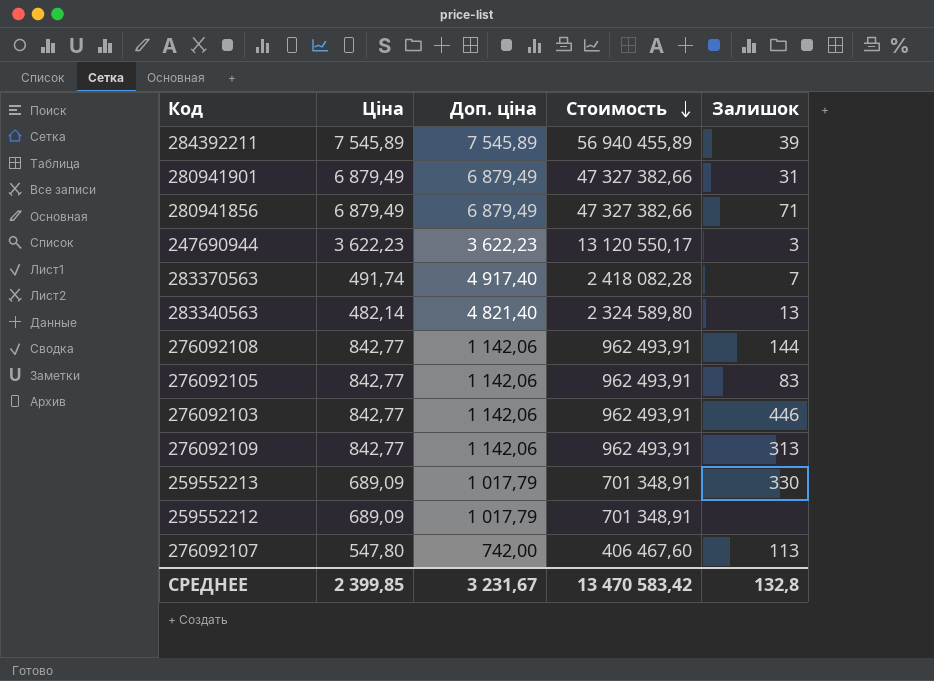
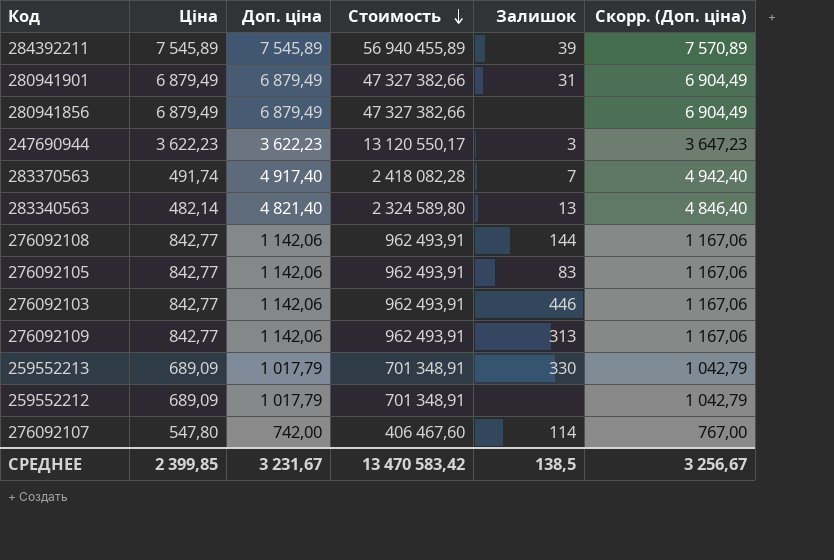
column Скорр. (Доп. ціна) | formula: none -> [Доп. ціна] + 25
280941856 | Залишок: 71 -> none
276092107 | Залишок: 113 -> 114
СРЕДНЕЕ | Залишок: 132,8 -> 138,5

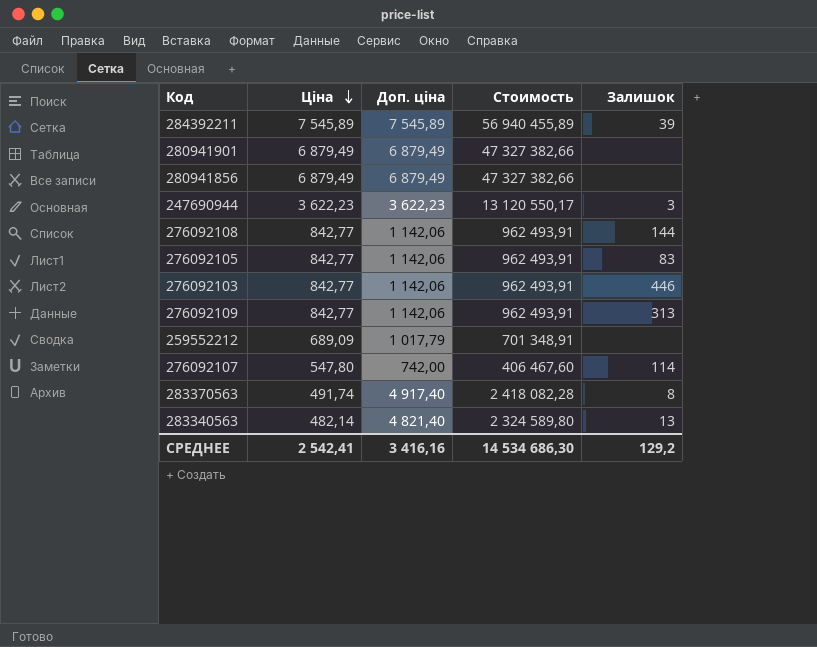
row order: Стоимость descending -> Ціна descending
column Скорр. (Доп. ціна) | formula: [Доп. ціна] + 25 -> none
row 259552213: 689,09 | 1 017,79 | 701 348,91 | 330 | 1 042,79 -> none
280941901 | Залишок: 31 -> none
283370563 | Залишок: 7 -> 8
СРЕДНЕЕ | Ціна: 2 399,85 -> 2 542,41
СРЕДНЕЕ | Доп. ціна: 3 231,67 -> 3 416,16
СРЕДНЕЕ | Стоимость: 13 470 583,42 -> 14 534 686,30
СРЕДНЕЕ | Залишок: 138,5 -> 129,2

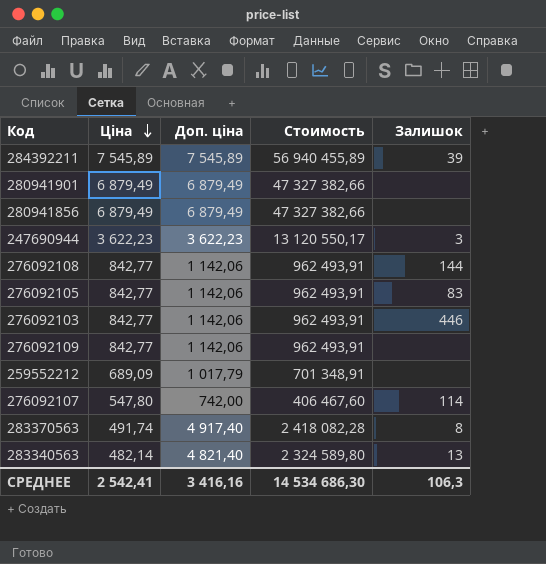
276092109 | Залишок: 313 -> none
СРЕДНЕЕ | Залишок: 129,2 -> 106,3

